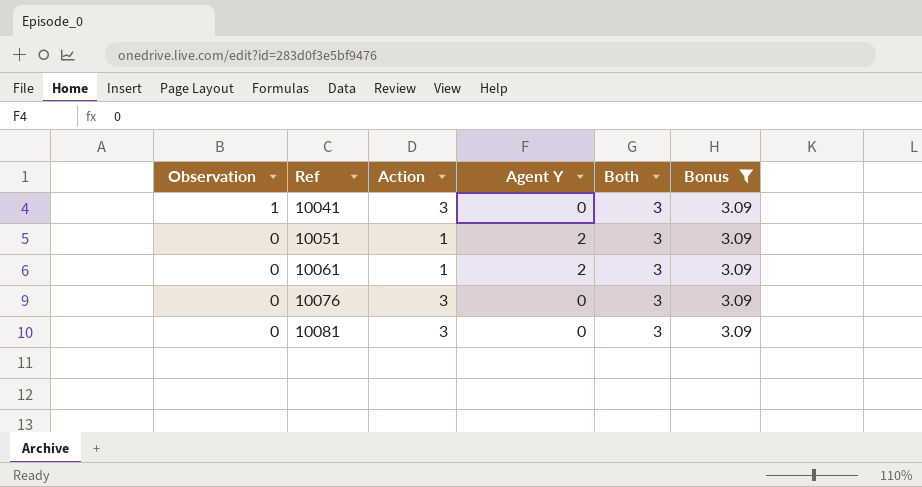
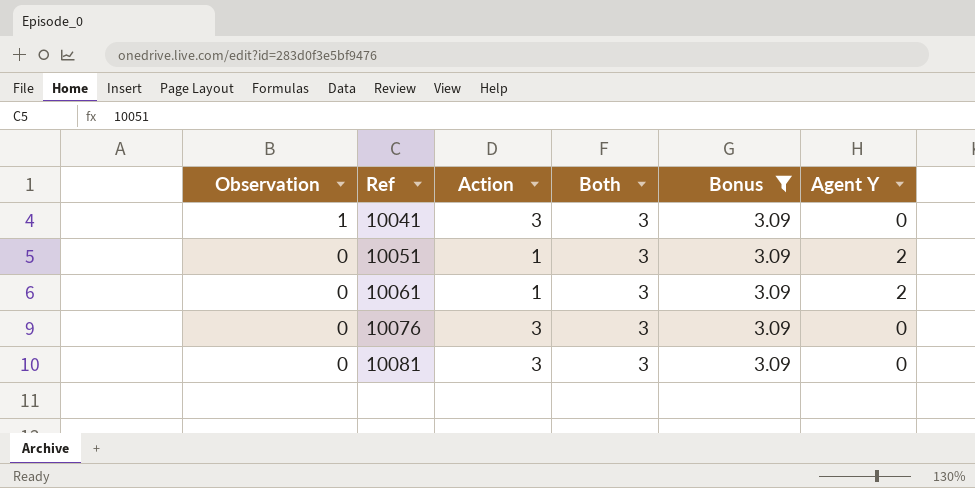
column Agent Y | position: 4 -> 6

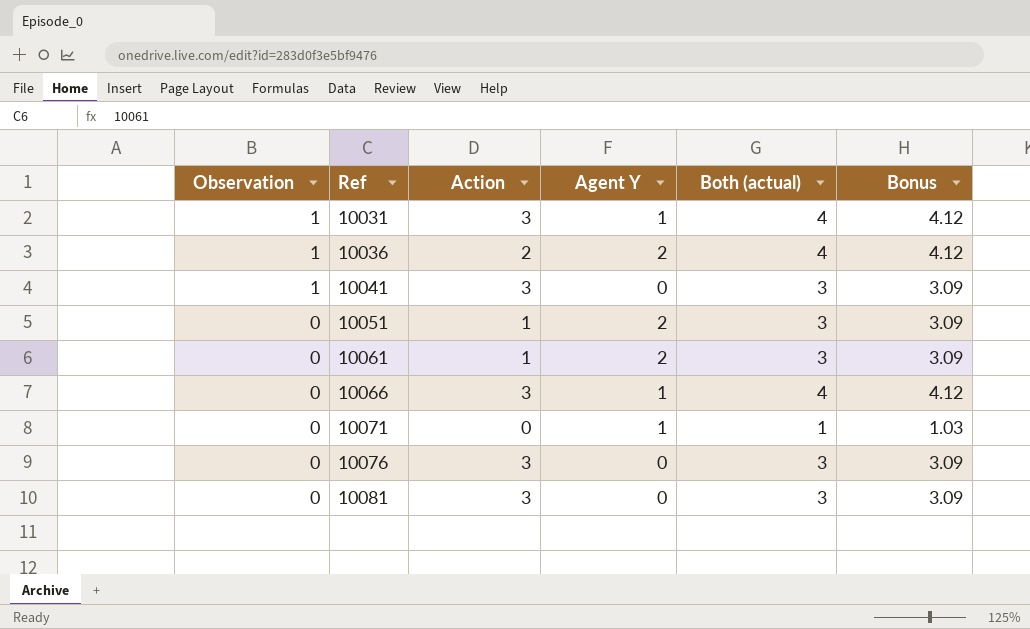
filter: Bonus = 3.09 -> none
column Agent Y | position: 6 -> 4
column name: Both -> Both (actual)

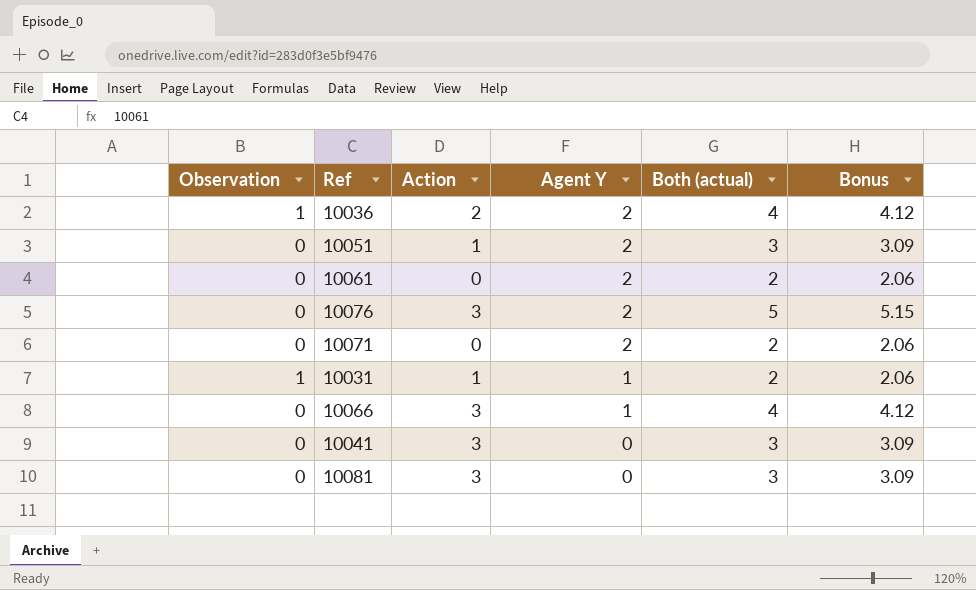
row order: Observation descending -> Agent Y descending
10061 | Action: 1 -> 0
10061 | Both (actual): 3 -> 2
10061 | Bonus: 3.09 -> 2.06
10076 | Agent Y: 0 -> 2
10076 | Both (actual): 3 -> 5
10076 | Bonus: 3.09 -> 5.15
10071 | Agent Y: 1 -> 2
10071 | Both (actual): 1 -> 2
10071 | Bonus: 1.03 -> 2.06
10031 | Action: 3 -> 1
10031 | Both (actual): 4 -> 2
10031 | Bonus: 4.12 -> 2.06
10041 | Observation: 1 -> 0

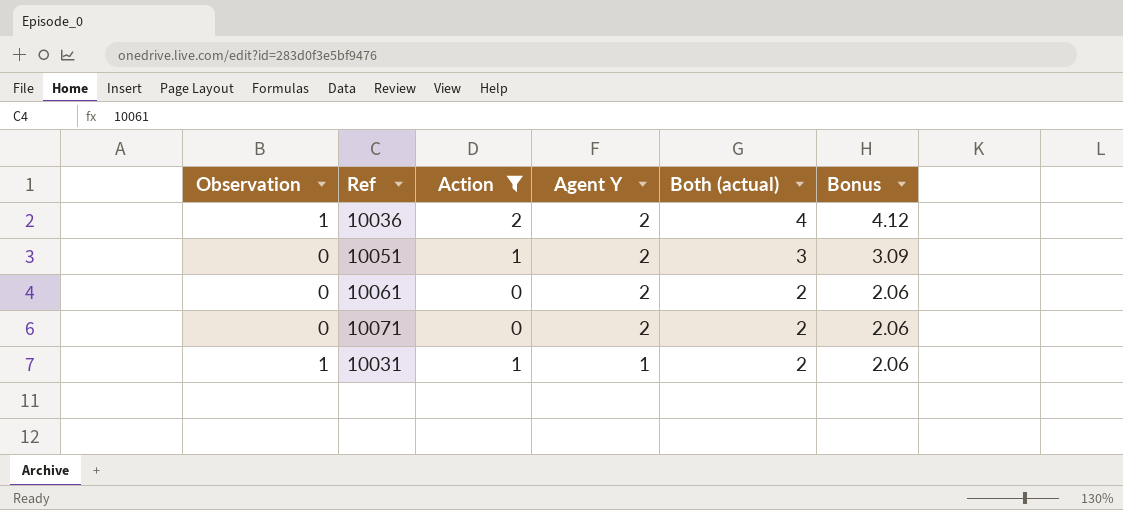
filter: none -> Action != 3

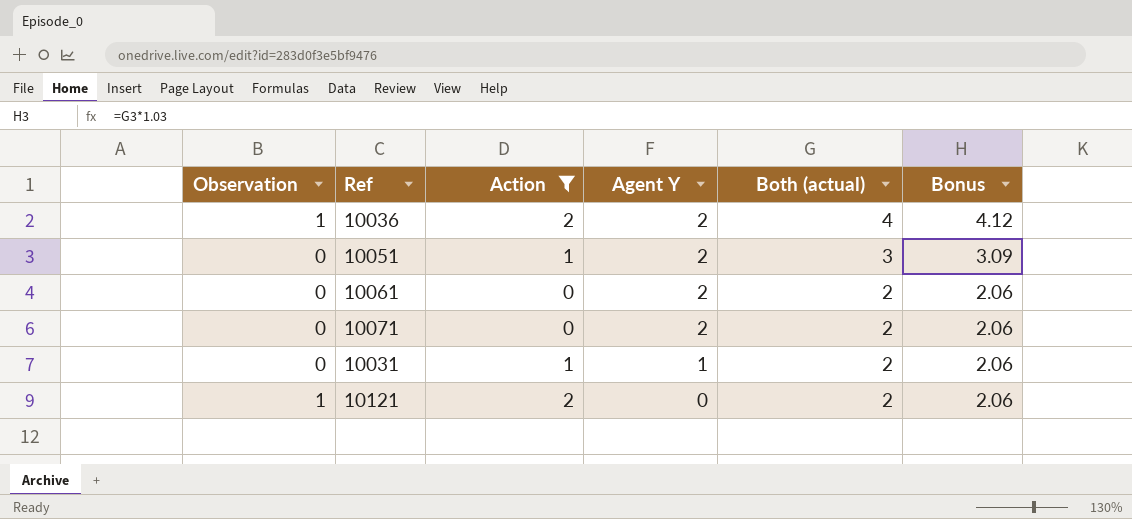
10031 | Observation: 1 -> 0
row 10121: none -> 1 | 2 | 0 | 2 | 2.06

